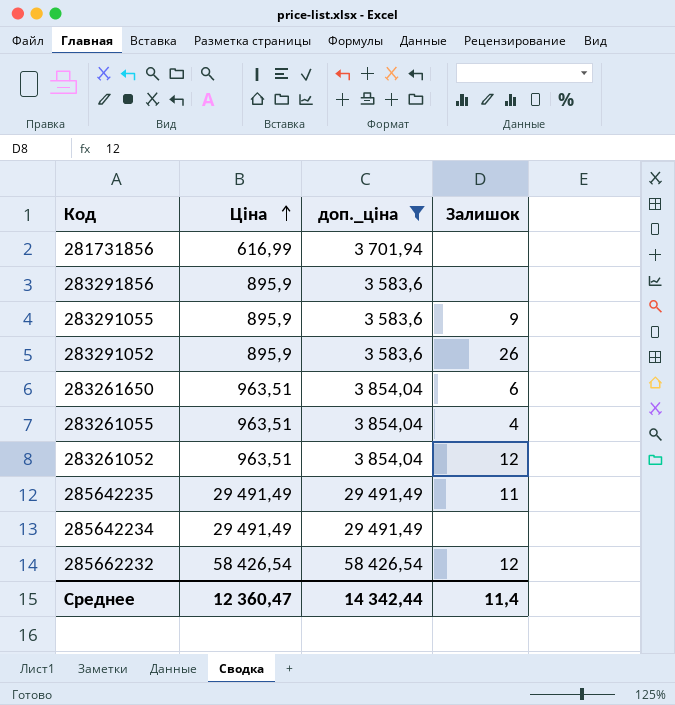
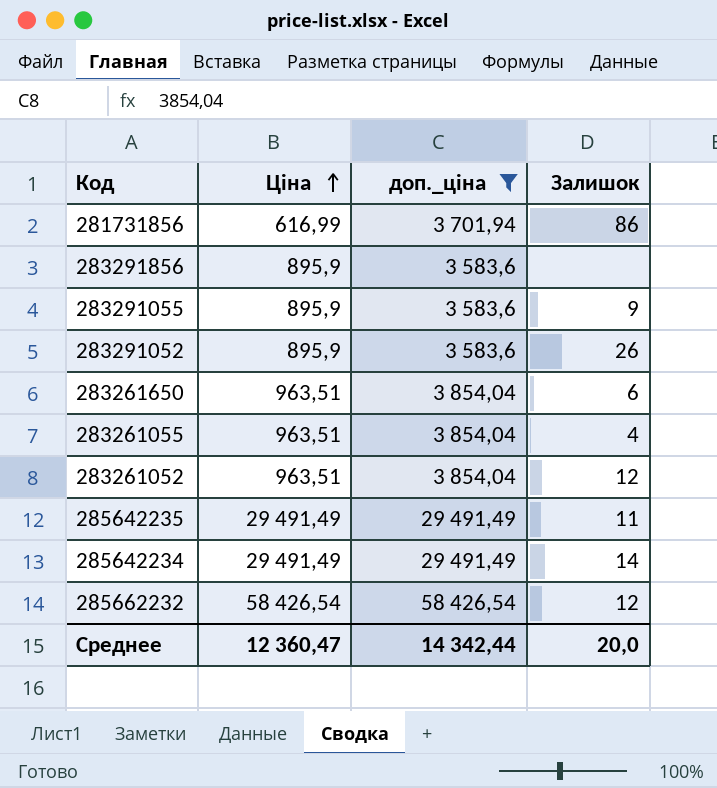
281731856 | Залишок: none -> 86
285642234 | Залишок: none -> 14
Среднее | Залишок: 11,4 -> 20,0

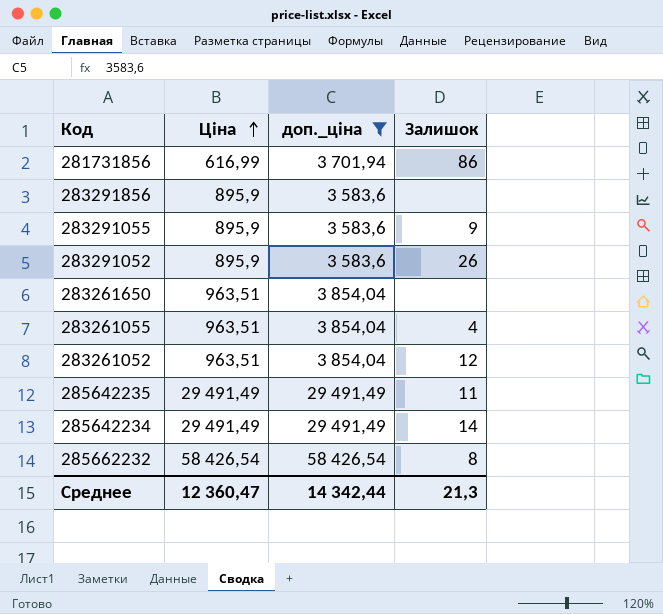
283261650 | Залишок: 6 -> none
285662232 | Залишок: 12 -> 8
Среднее | Залишок: 20,0 -> 21,3

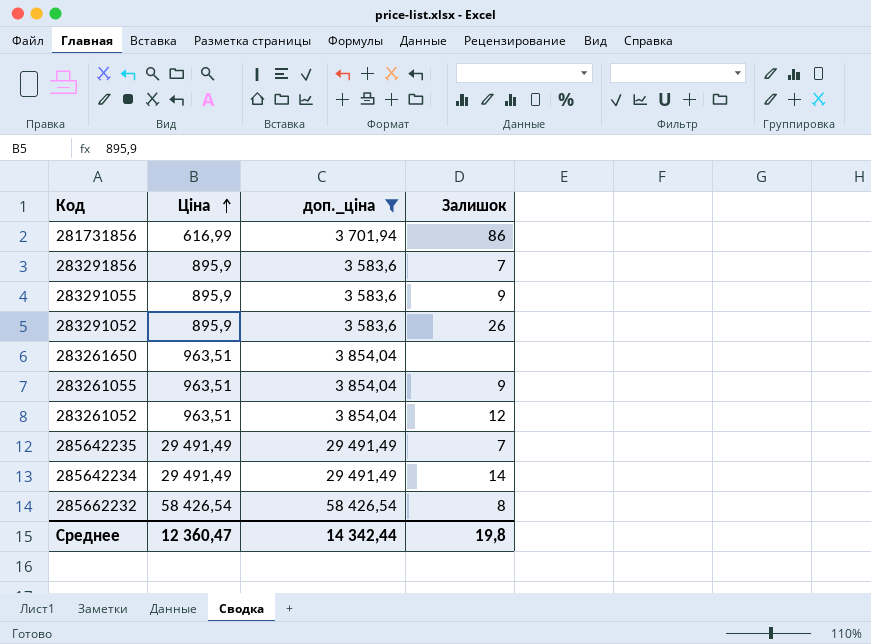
283291856 | Залишок: none -> 7
283261055 | Залишок: 4 -> 9
285642235 | Залишок: 11 -> 7
Среднее | Залишок: 21,3 -> 19,8

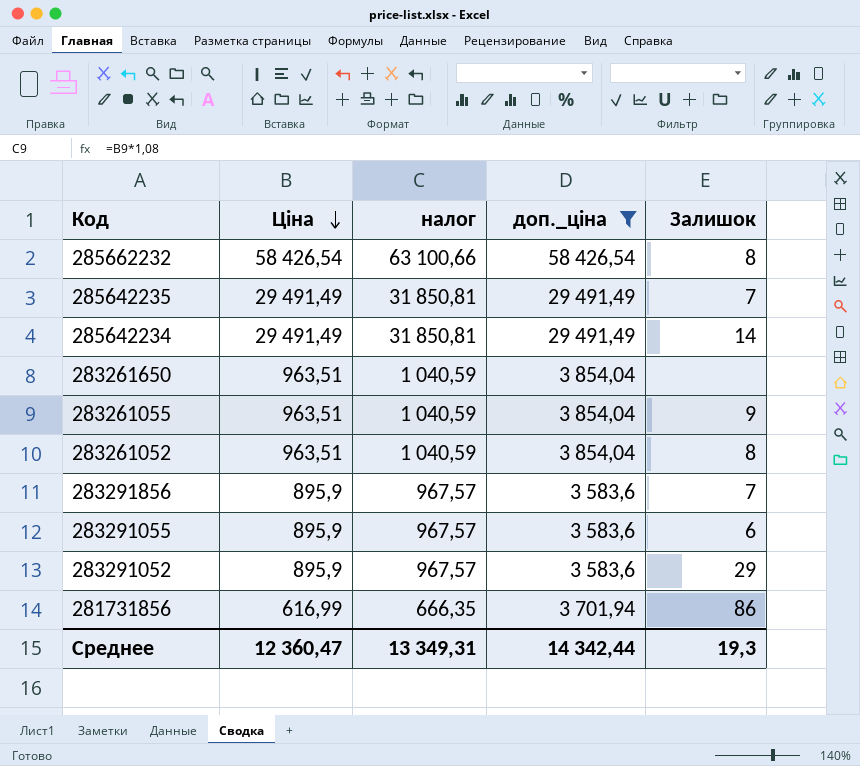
row order: Ціна ascending -> Ціна descending
column налог | formula: none -> [Ціна] * 1,08
283261052 | Залишок: 12 -> 8
283291055 | Залишок: 9 -> 6
283291052 | Залишок: 26 -> 29
Среднее | Залишок: 19,8 -> 19,3

